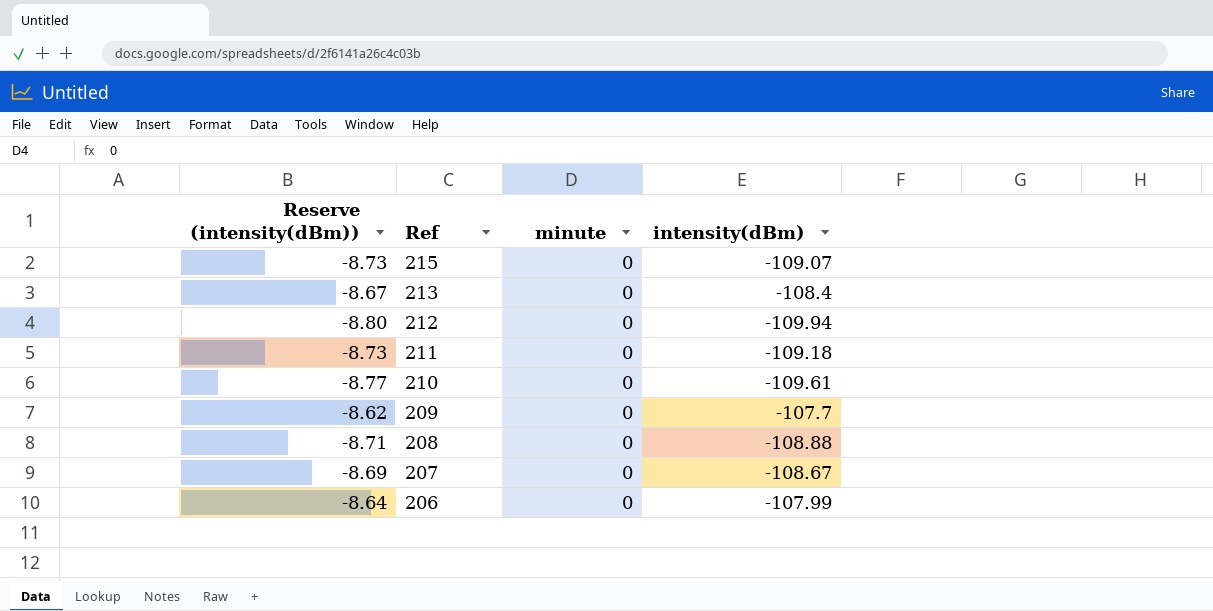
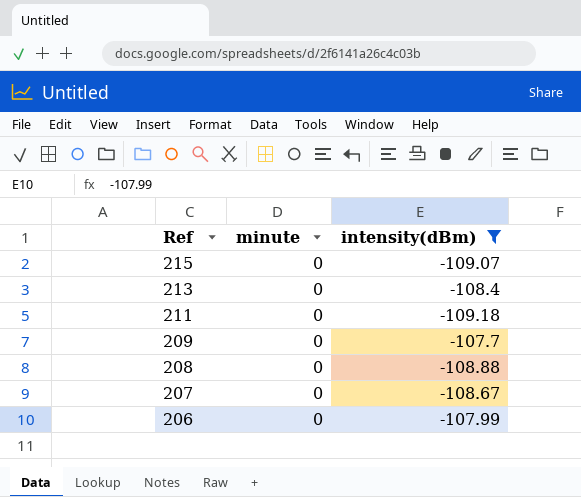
filter: none -> intensity(dBm) >= -109.18
column Reserve (intensity(dBm)) | formula: [intensity(dBm)] * 0.08 -> none

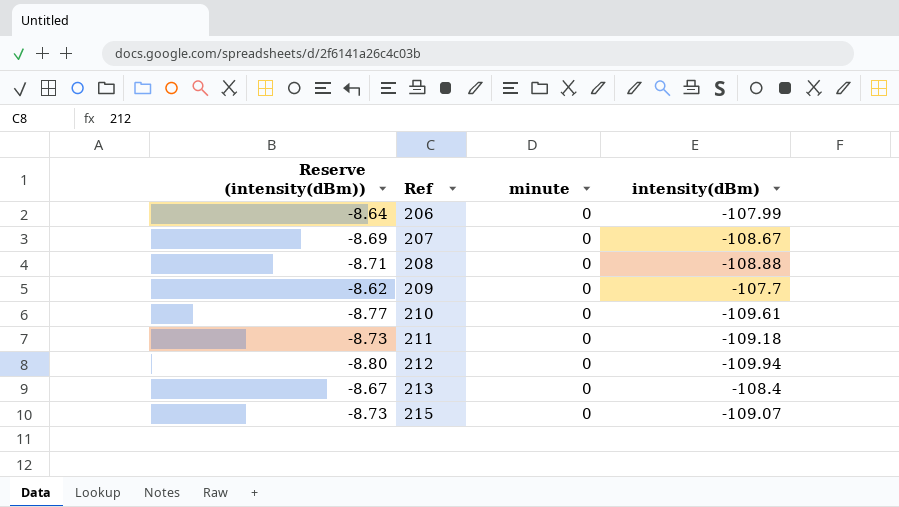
filter: intensity(dBm) >= -109.18 -> none
row order: Ref descending -> Ref ascending
column Reserve (intensity(dBm)) | formula: none -> [intensity(dBm)] * 0.08

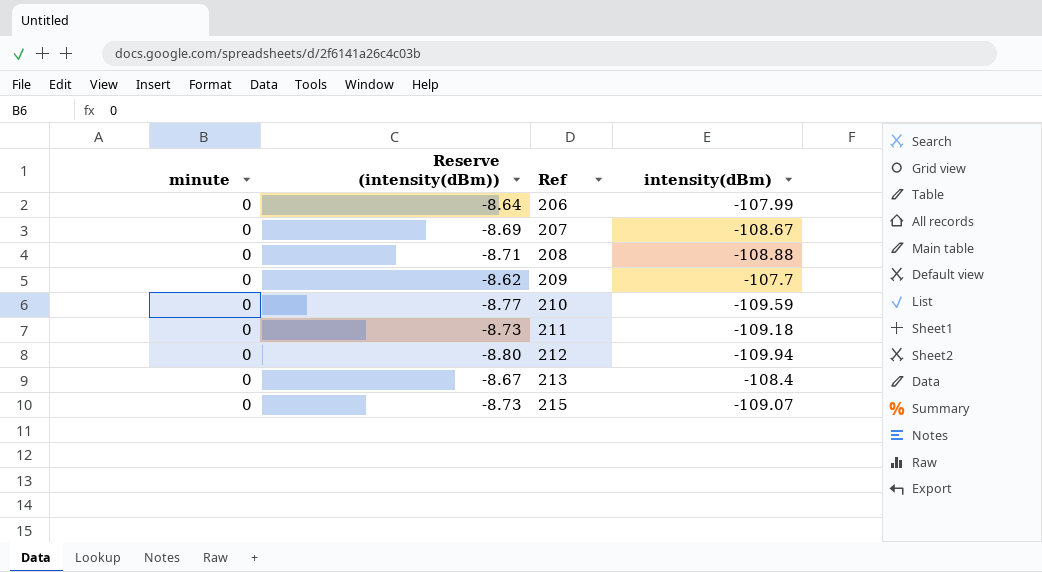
column minute | position: 3 -> 1
210 | intensity(dBm): -109.61 -> -109.59

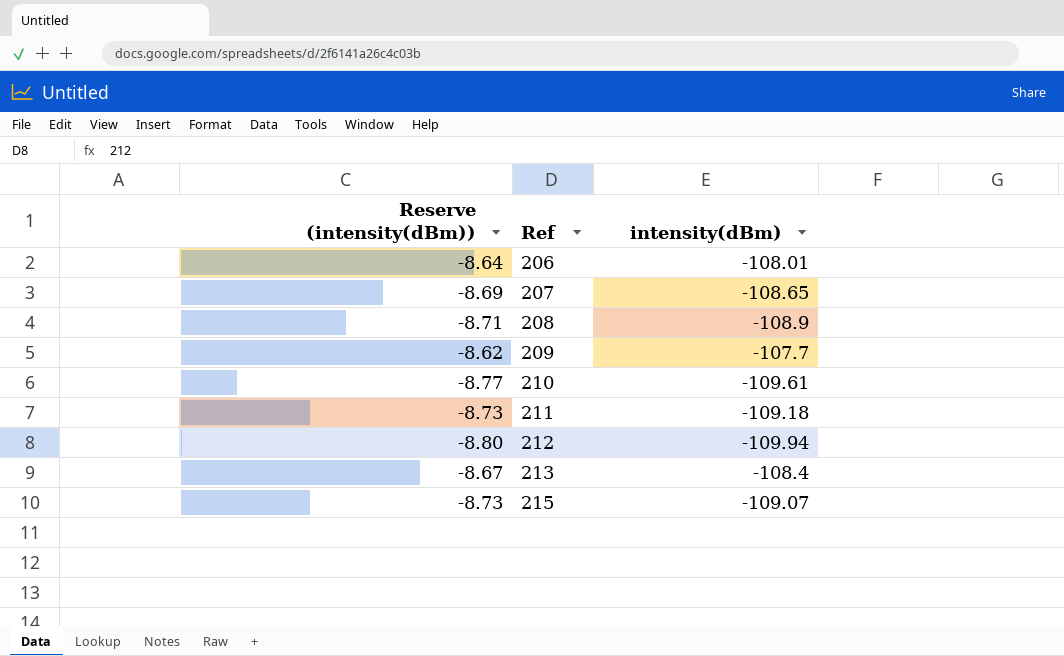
column minute | position: 1 -> none
206 | intensity(dBm): -107.99 -> -108.01
207 | intensity(dBm): -108.67 -> -108.65
208 | intensity(dBm): -108.88 -> -108.9
210 | intensity(dBm): -109.59 -> -109.61

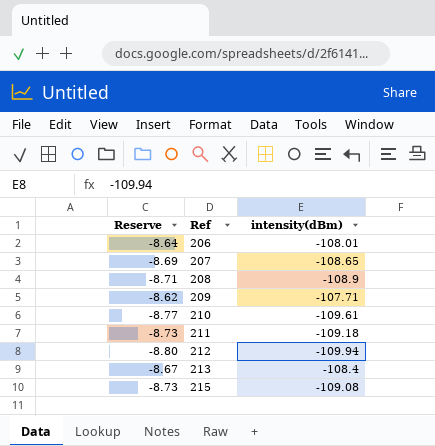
column name: Reserve (intensity(dBm)) -> Reserve
209 | intensity(dBm): -107.7 -> -107.71
215 | intensity(dBm): -109.07 -> -109.08

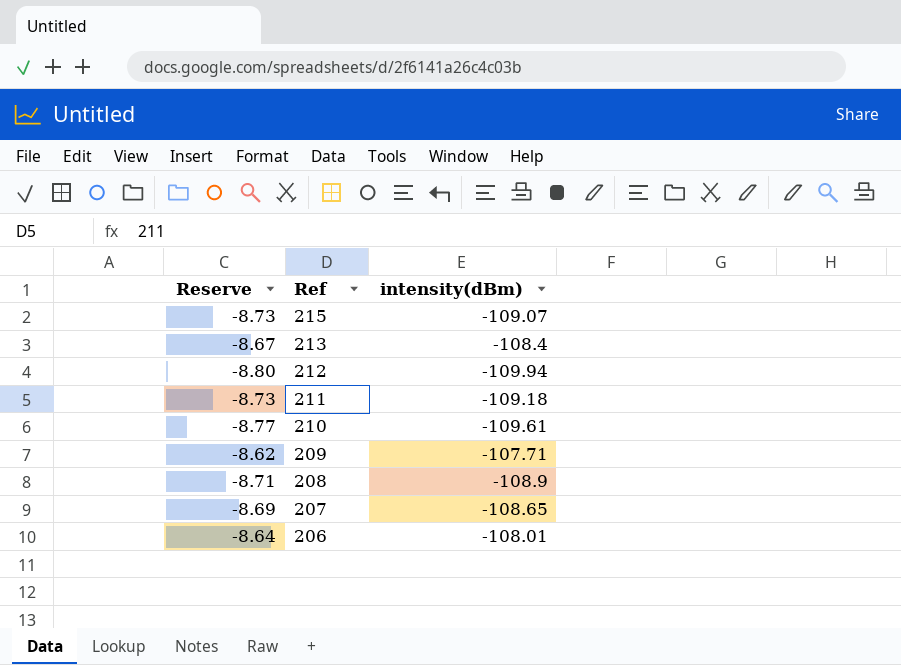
row order: Ref ascending -> Ref descending
215 | intensity(dBm): -109.08 -> -109.07

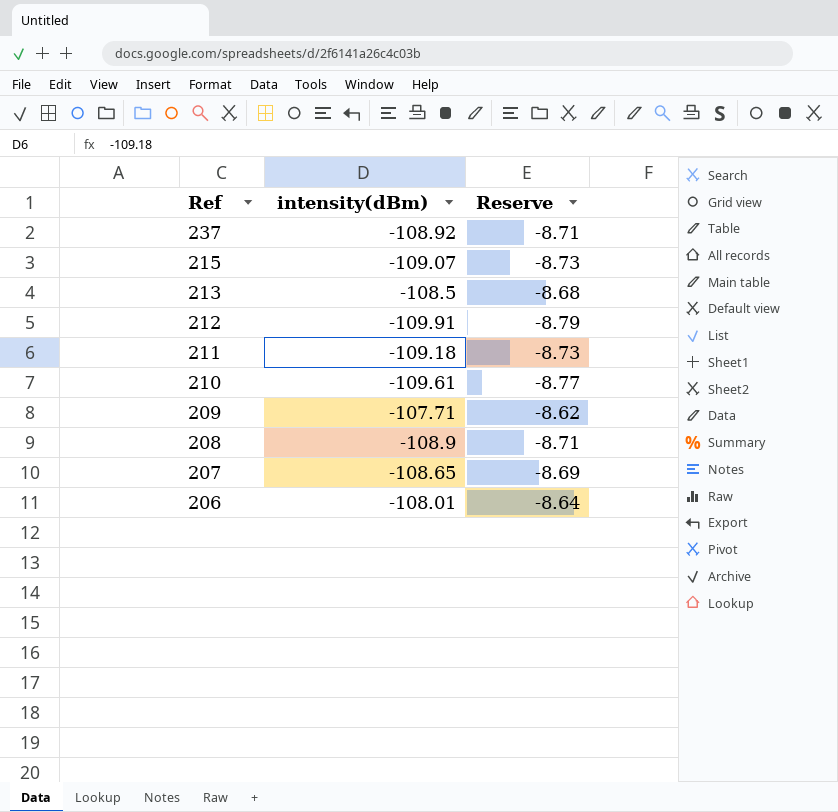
column Reserve | position: 1 -> 3
row 237: none -> -108.92 | -8.71
213 | intensity(dBm): -108.4 -> -108.5
213 | Reserve: -8.67 -> -8.68
212 | intensity(dBm): -109.94 -> -109.91
212 | Reserve: -8.80 -> -8.79

